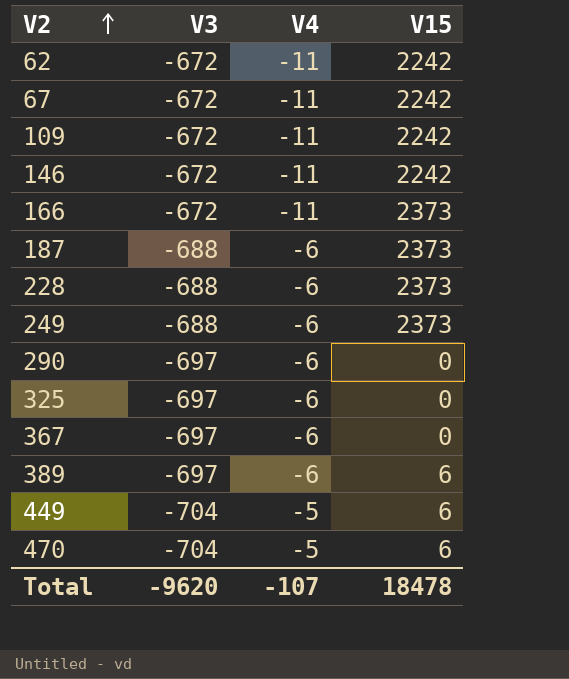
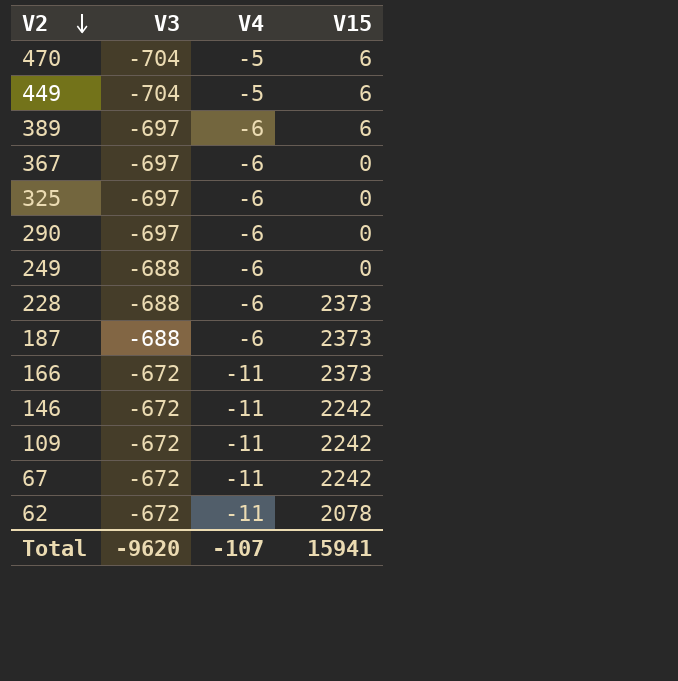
row order: V2 ascending -> V2 descending
249 | V15: 2373 -> 0
62 | V15: 2242 -> 2078
Total | V15: 18478 -> 15941

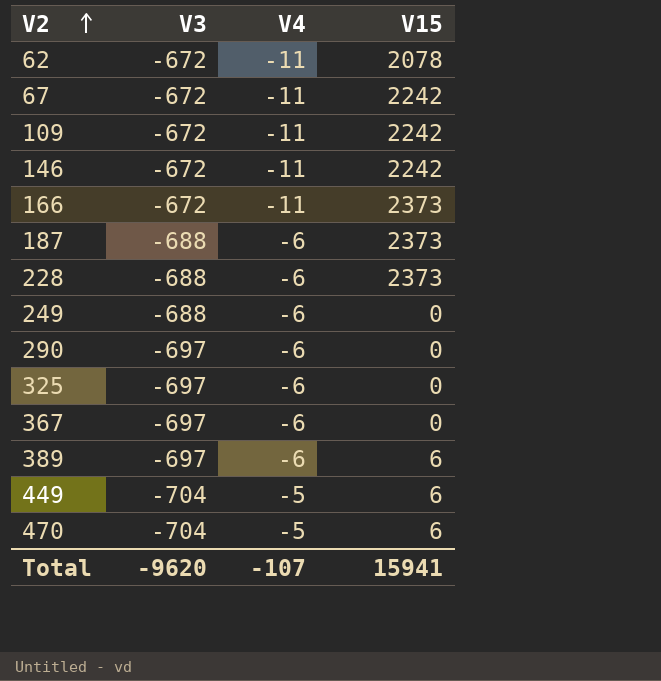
row order: V2 descending -> V2 ascending

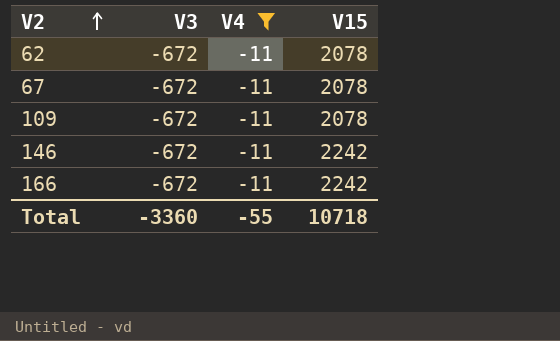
filter: none -> V4 = -11
67 | V15: 2242 -> 2078
109 | V15: 2242 -> 2078
166 | V15: 2373 -> 2242
Total | V3: -9620 -> -3360
Total | V4: -107 -> -55
Total | V15: 15941 -> 10718

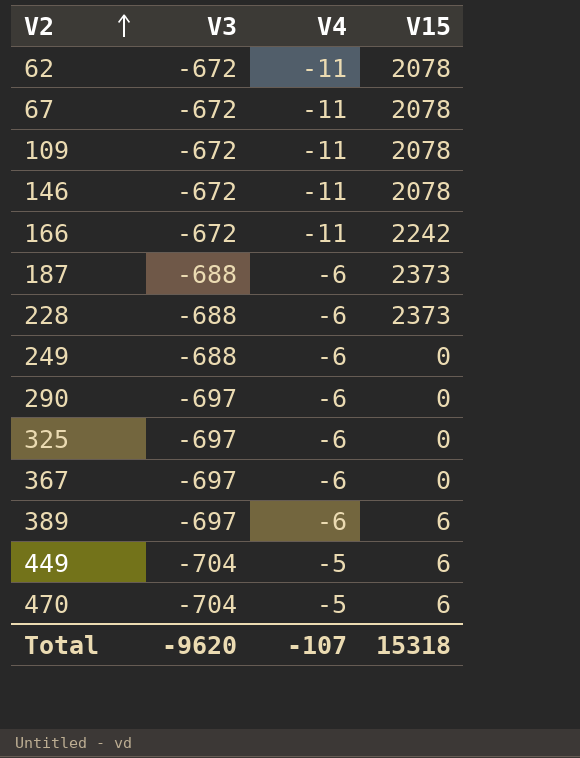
filter: V4 = -11 -> none
146 | V15: 2242 -> 2078
Total | V3: -3360 -> -9620
Total | V4: -55 -> -107
Total | V15: 10718 -> 15318

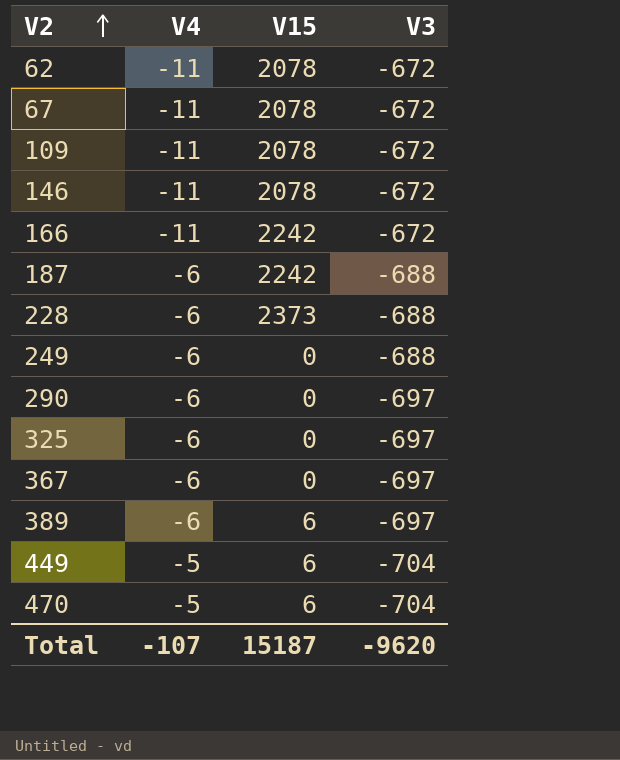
column V3 | position: 2 -> 4
187 | V15: 2373 -> 2242
Total | V15: 15318 -> 15187

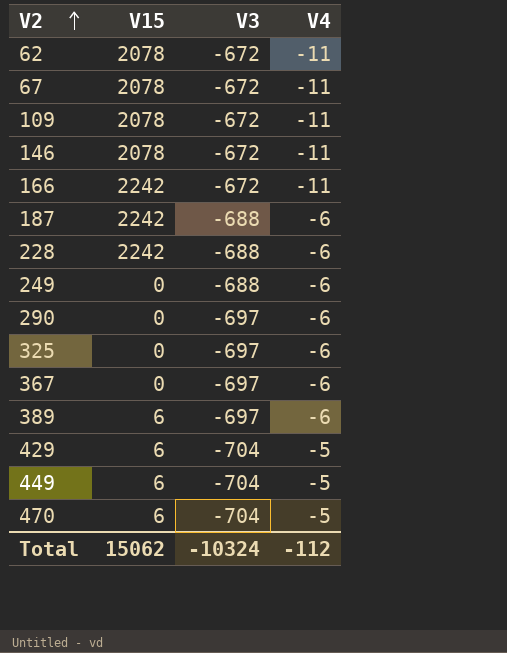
column V4 | position: 2 -> 4
228 | V15: 2373 -> 2242
row 429: none -> 6 | -704 | -5
Total | V15: 15187 -> 15062
Total | V3: -9620 -> -10324
Total | V4: -107 -> -112

